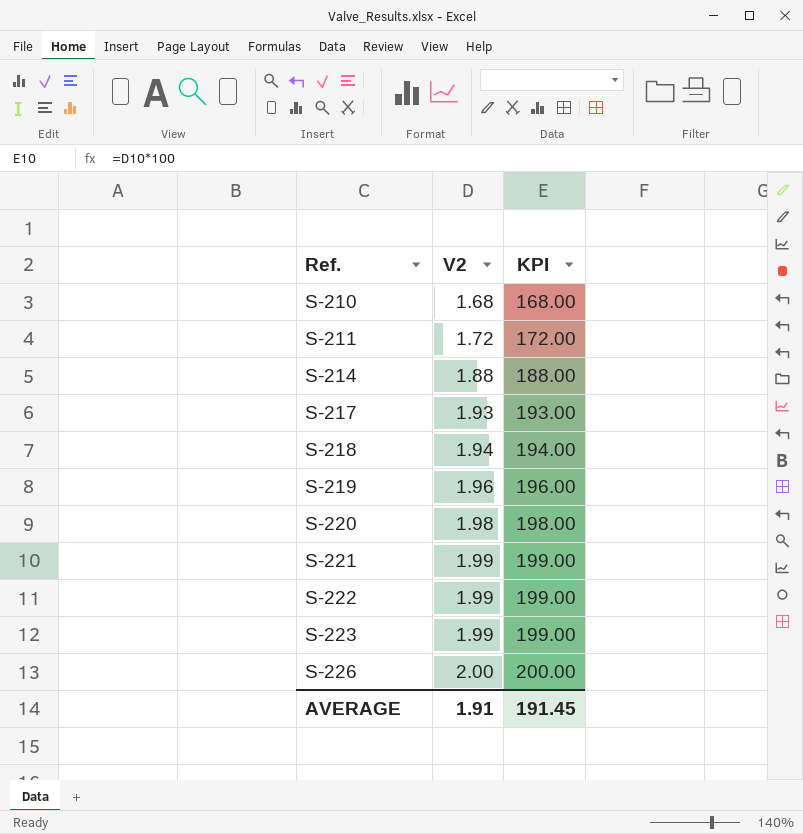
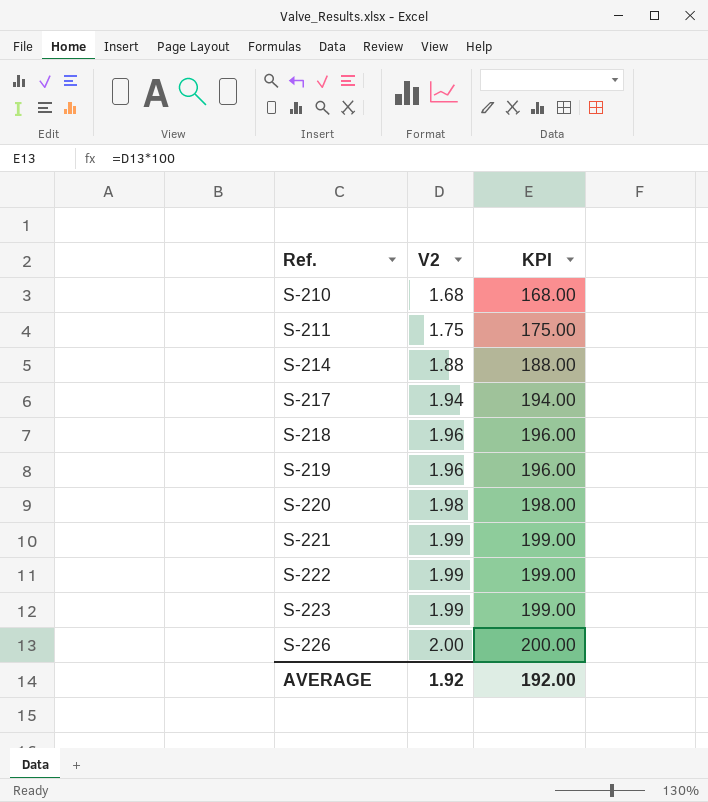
S-211 | V2: 1.72 -> 1.75
S-211 | KPI: 172.00 -> 175.00
S-217 | V2: 1.93 -> 1.94
S-217 | KPI: 193.00 -> 194.00
S-218 | V2: 1.94 -> 1.96
S-218 | KPI: 194.00 -> 196.00
AVERAGE | V2: 1.91 -> 1.92
AVERAGE | KPI: 191.45 -> 192.00

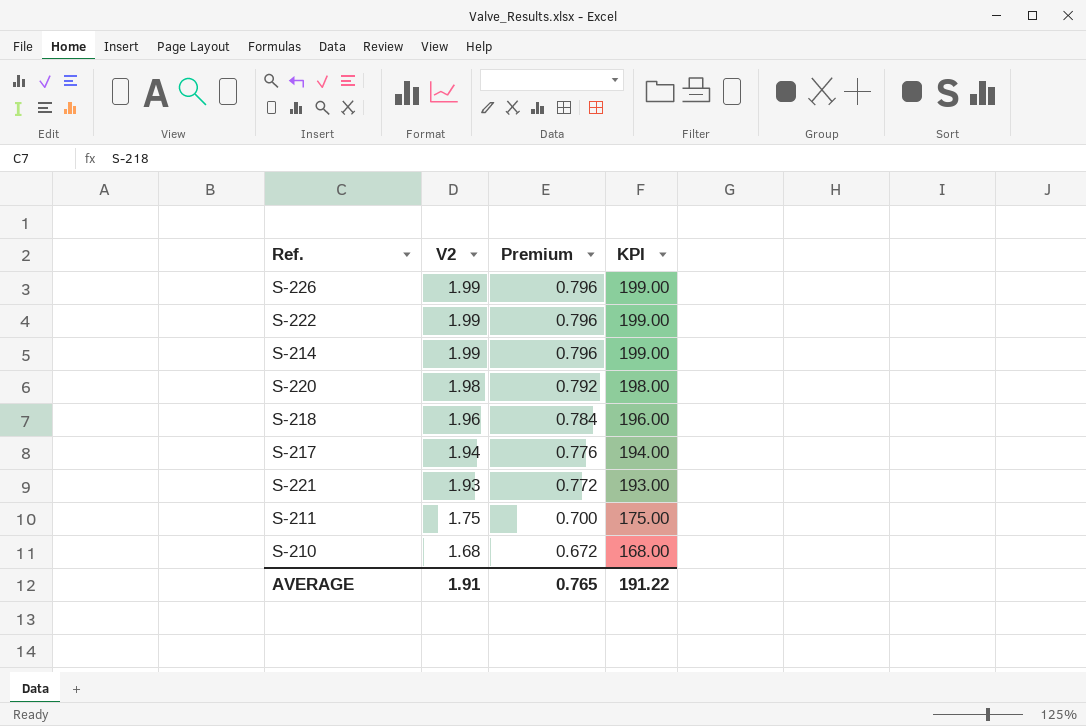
row order: Ref. ascending -> V2 descending
column Premium | formula: none -> [V2] * 0.4
row S-219: 1.96 | 196.00 -> none
row S-223: 1.99 | 199.00 -> none
S-226 | V2: 2.00 -> 1.99
S-226 | KPI: 200.00 -> 199.00
S-214 | V2: 1.88 -> 1.99
S-214 | KPI: 188.00 -> 199.00
S-221 | V2: 1.99 -> 1.93
S-221 | KPI: 199.00 -> 193.00
AVERAGE | V2: 1.92 -> 1.91
AVERAGE | KPI: 192.00 -> 191.22

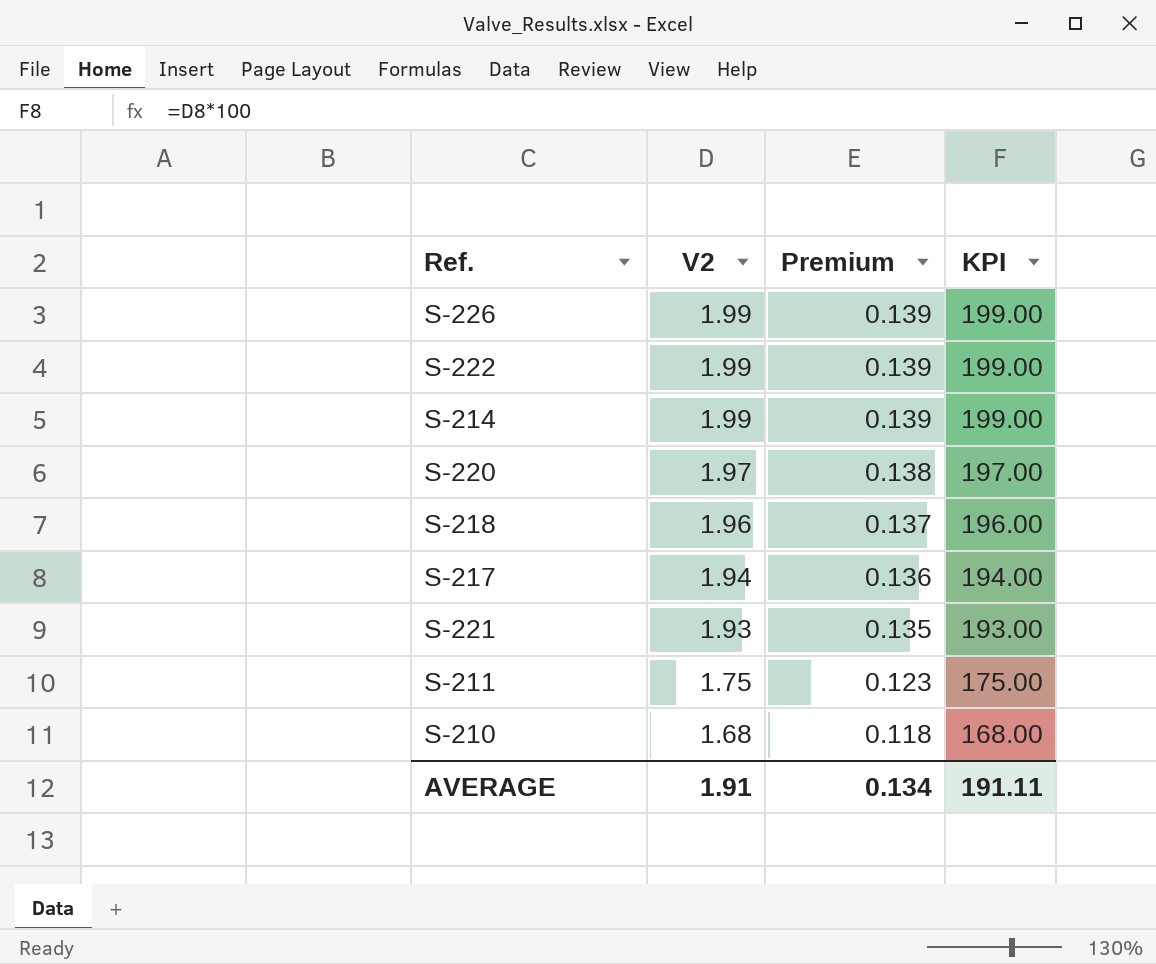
column Premium | formula: [V2] * 0.4 -> [V2] * 0.07
S-220 | V2: 1.98 -> 1.97
S-220 | KPI: 198.00 -> 197.00
AVERAGE | Premium: 0.765 -> 0.134
AVERAGE | KPI: 191.22 -> 191.11

